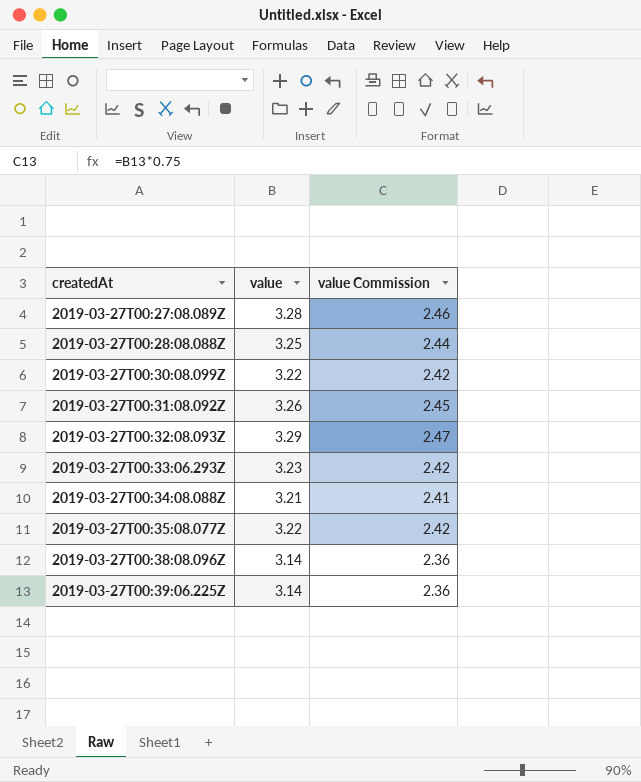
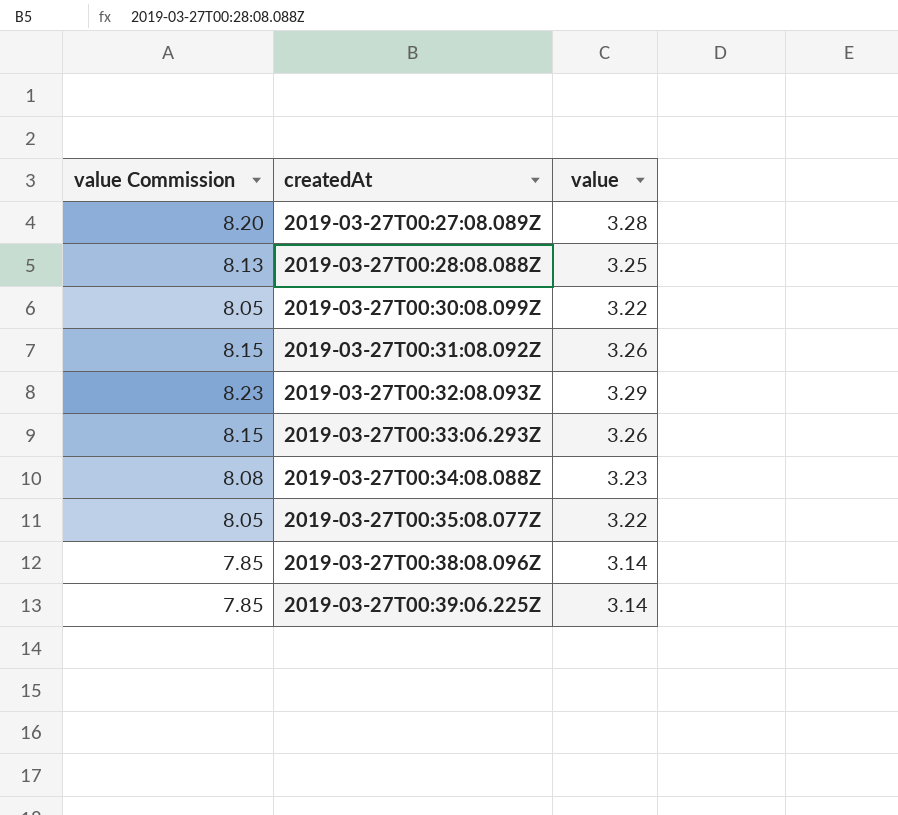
column value Commission | formula: [value] * 0.75 -> [value] * 2.5
column value Commission | position: 3 -> 1
2019-03-27T00:33:06.293Z | value: 3.23 -> 3.26
2019-03-27T00:34:08.088Z | value: 3.21 -> 3.23

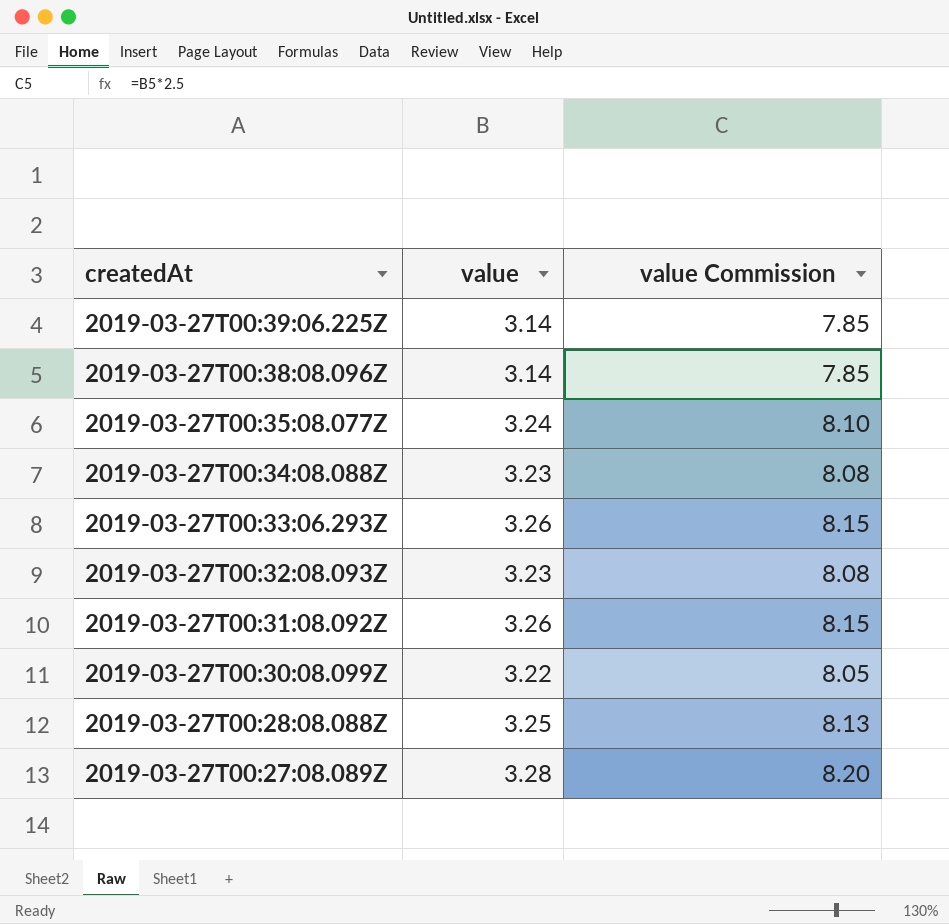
row order: createdAt ascending -> createdAt descending
column value Commission | position: 1 -> 3
2019-03-27T00:35:08.077Z | value: 3.22 -> 3.24
2019-03-27T00:35:08.077Z | value Commission: 8.05 -> 8.10
2019-03-27T00:32:08.093Z | value: 3.29 -> 3.23
2019-03-27T00:32:08.093Z | value Commission: 8.23 -> 8.08

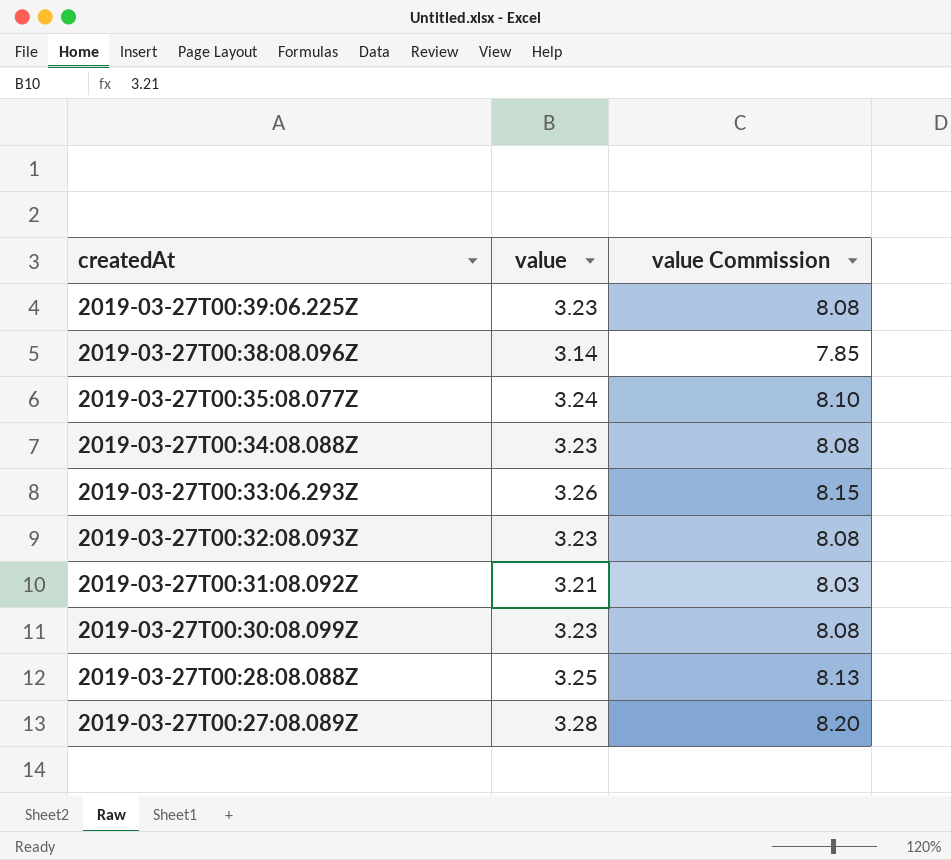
2019-03-27T00:39:06.225Z | value: 3.14 -> 3.23
2019-03-27T00:39:06.225Z | value Commission: 7.85 -> 8.08
2019-03-27T00:31:08.092Z | value: 3.26 -> 3.21
2019-03-27T00:31:08.092Z | value Commission: 8.15 -> 8.03
2019-03-27T00:30:08.099Z | value: 3.22 -> 3.23
2019-03-27T00:30:08.099Z | value Commission: 8.05 -> 8.08

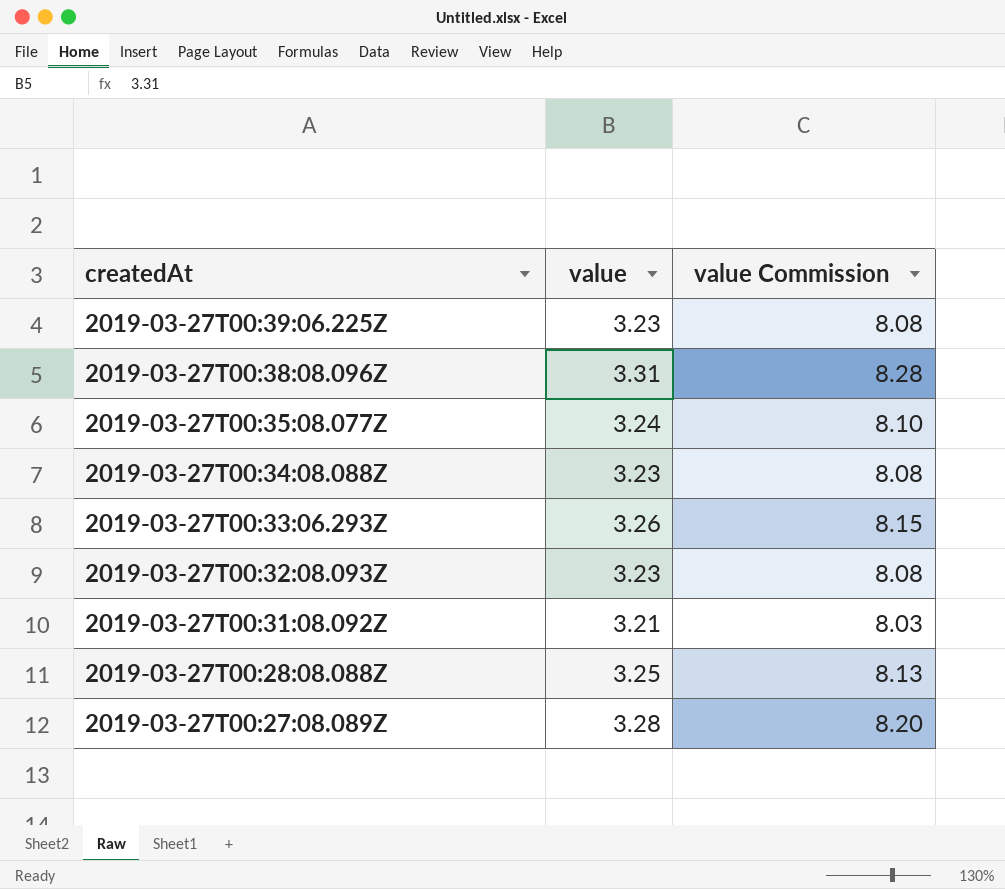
row 2019-03-27T00:30:08.099Z: 3.23 | 8.08 -> none
2019-03-27T00:38:08.096Z | value: 3.14 -> 3.31
2019-03-27T00:38:08.096Z | value Commission: 7.85 -> 8.28

